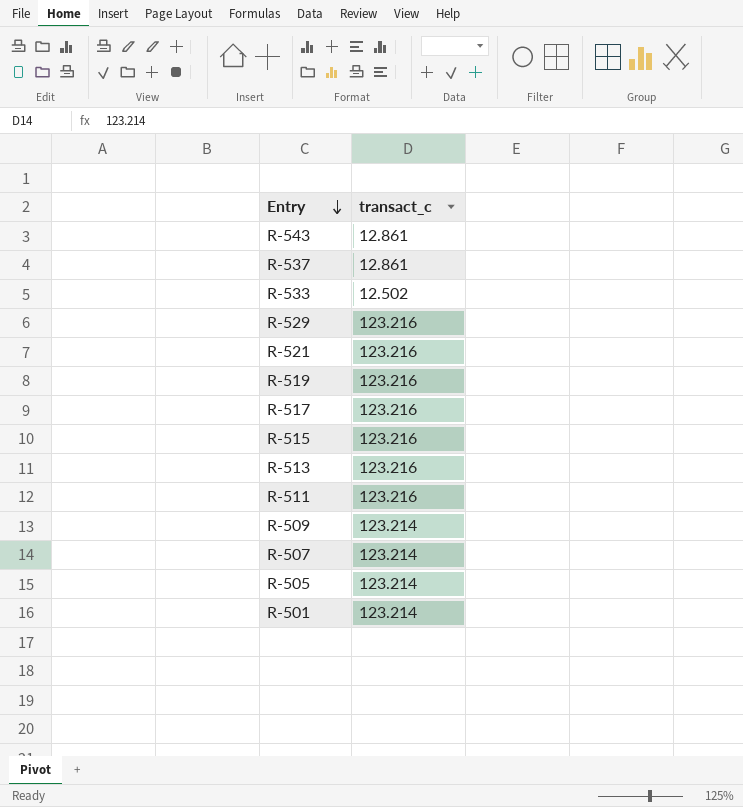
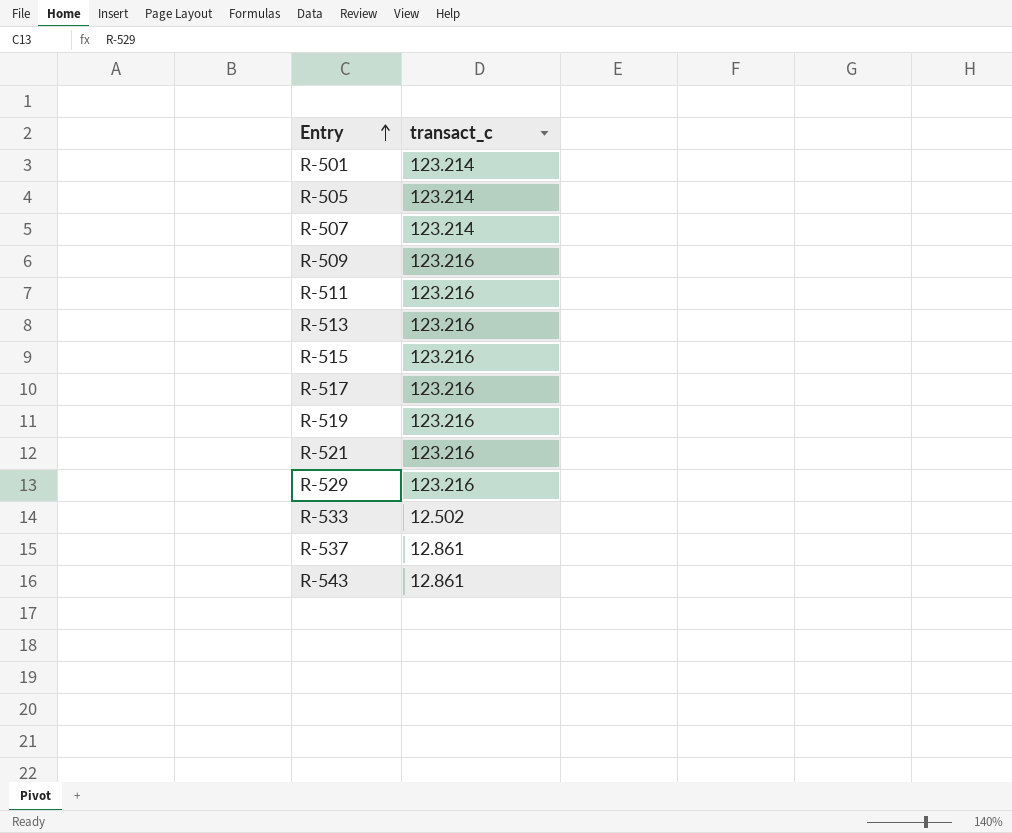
row order: Entry descending -> Entry ascending
R-509 | transact_c: 123.214 -> 123.216

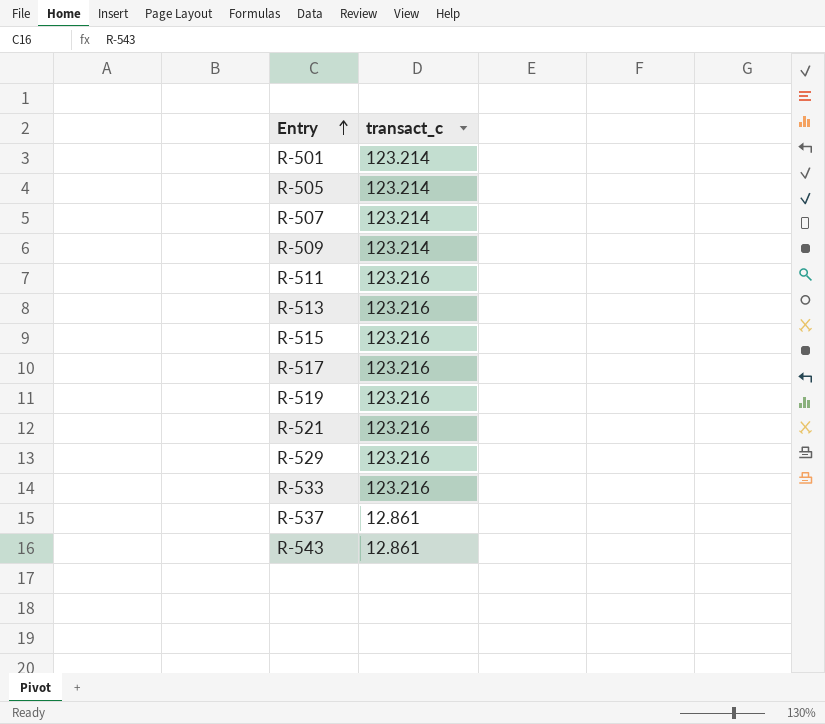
R-509 | transact_c: 123.216 -> 123.214
R-533 | transact_c: 12.502 -> 123.216

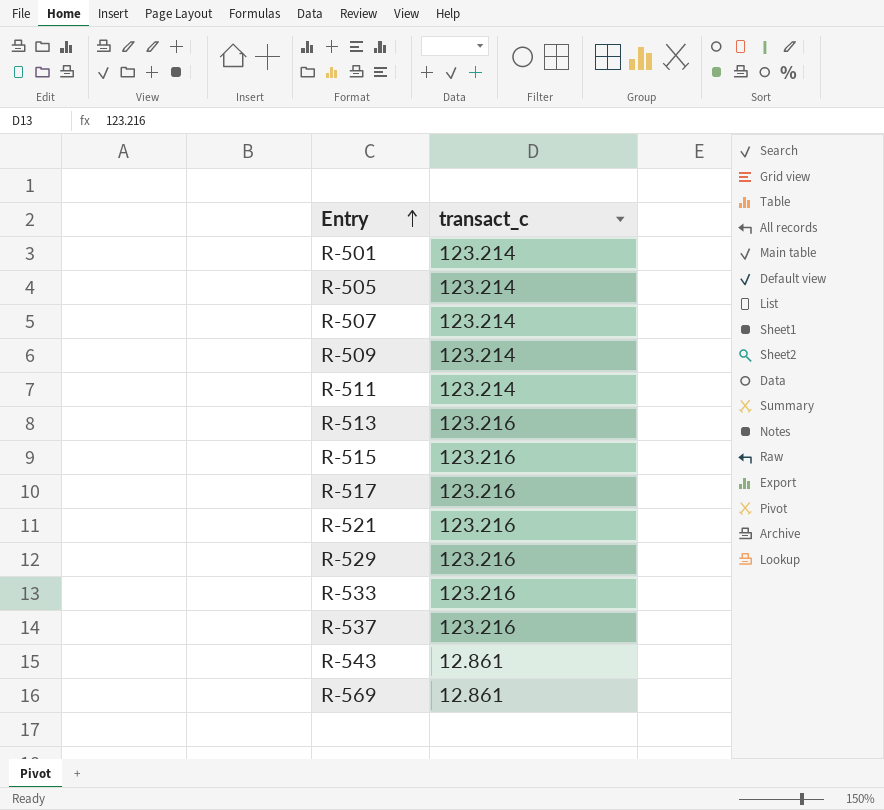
row R-519: 123.216 -> none
R-511 | transact_c: 123.216 -> 123.214
R-537 | transact_c: 12.861 -> 123.216
row R-569: none -> 12.861

